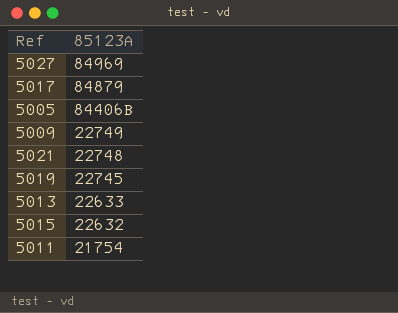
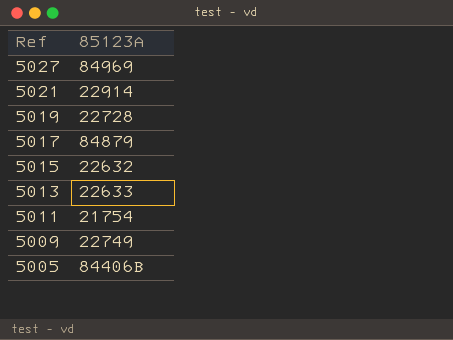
row order: 85123A descending -> Ref descending
5021 | 85123A: 22748 -> 22914
5019 | 85123A: 22745 -> 22728

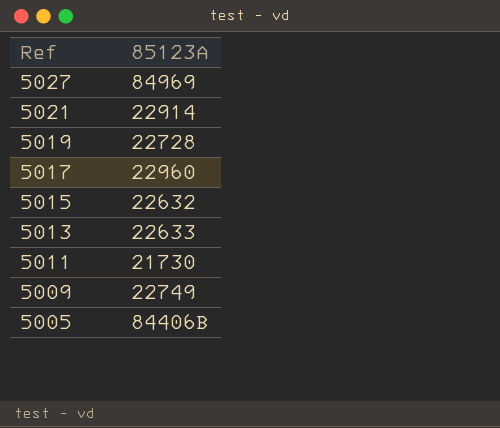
5017 | 85123A: 84879 -> 22960
5011 | 85123A: 21754 -> 21730

